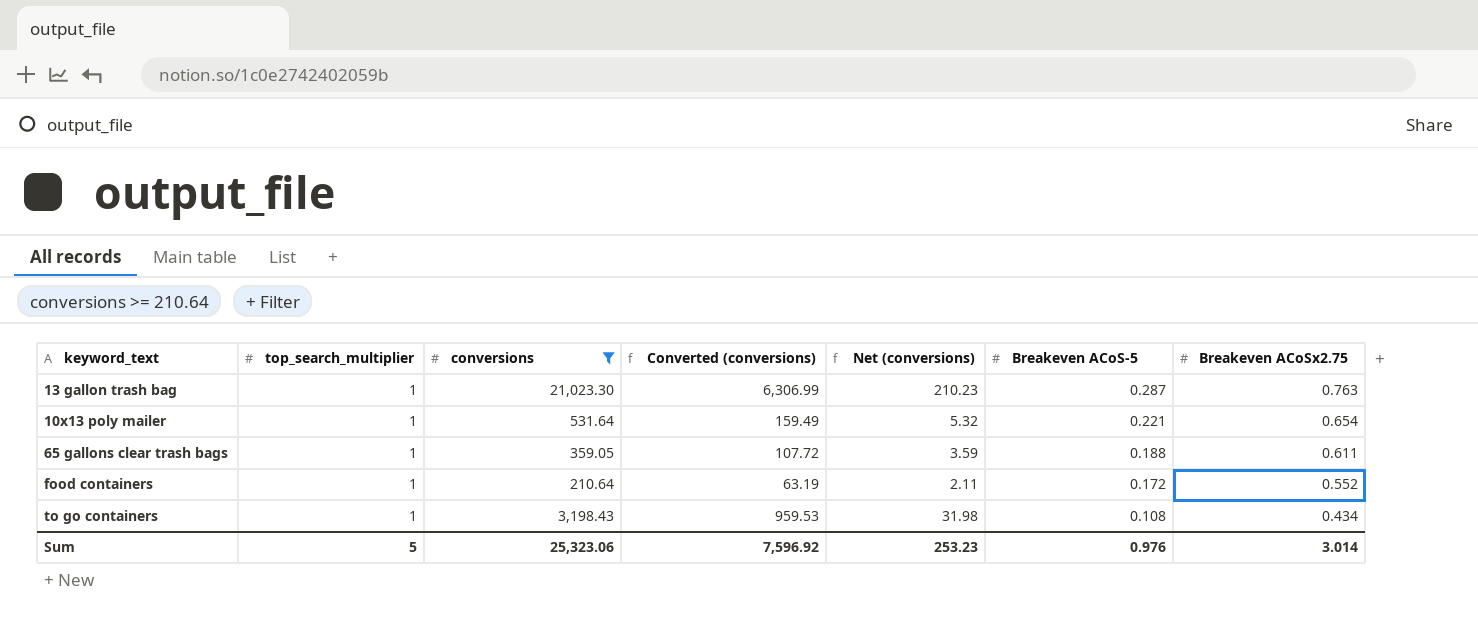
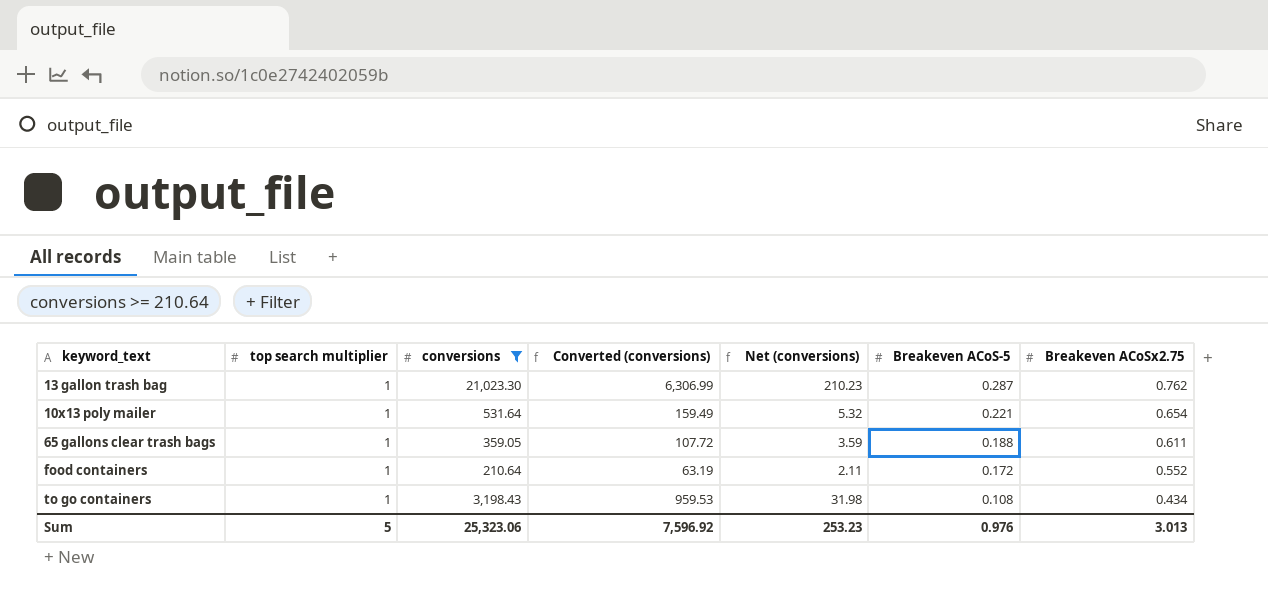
column name: top_search_multiplier -> top search multiplier
13 gallon trash bag | Breakeven ACoSx2.75: 0.763 -> 0.762
Sum | Breakeven ACoSx2.75: 3.014 -> 3.013

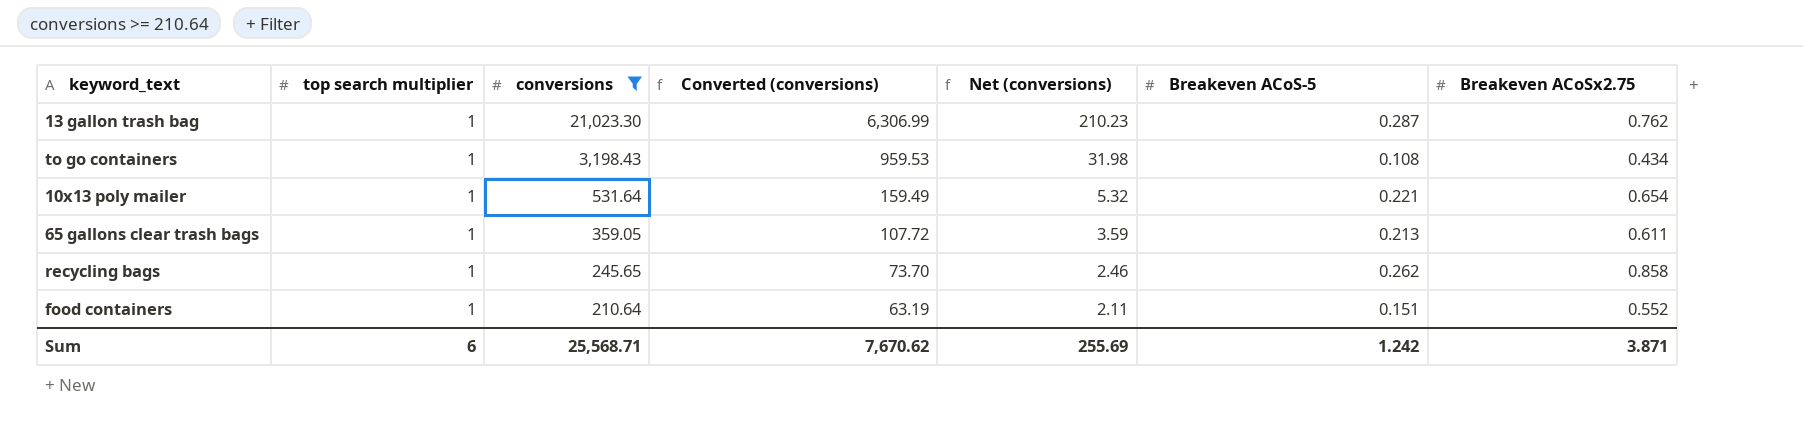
row order: Breakeven ACoS-5 descending -> conversions descending
65 gallons clear trash bags | Breakeven ACoS-5: 0.188 -> 0.213
row recycling bags: none -> 1 | 245.65 | 73.70 | 2.46 | 0.262 | 0.858
food containers | Breakeven ACoS-5: 0.172 -> 0.151
Sum | top search multiplier: 5 -> 6
Sum | conversions: 25,323.06 -> 25,568.71
Sum | Converted (conversions): 7,596.92 -> 7,670.62
Sum | Net (conversions): 253.23 -> 255.69
Sum | Breakeven ACoS-5: 0.976 -> 1.242
Sum | Breakeven ACoSx2.75: 3.013 -> 3.871

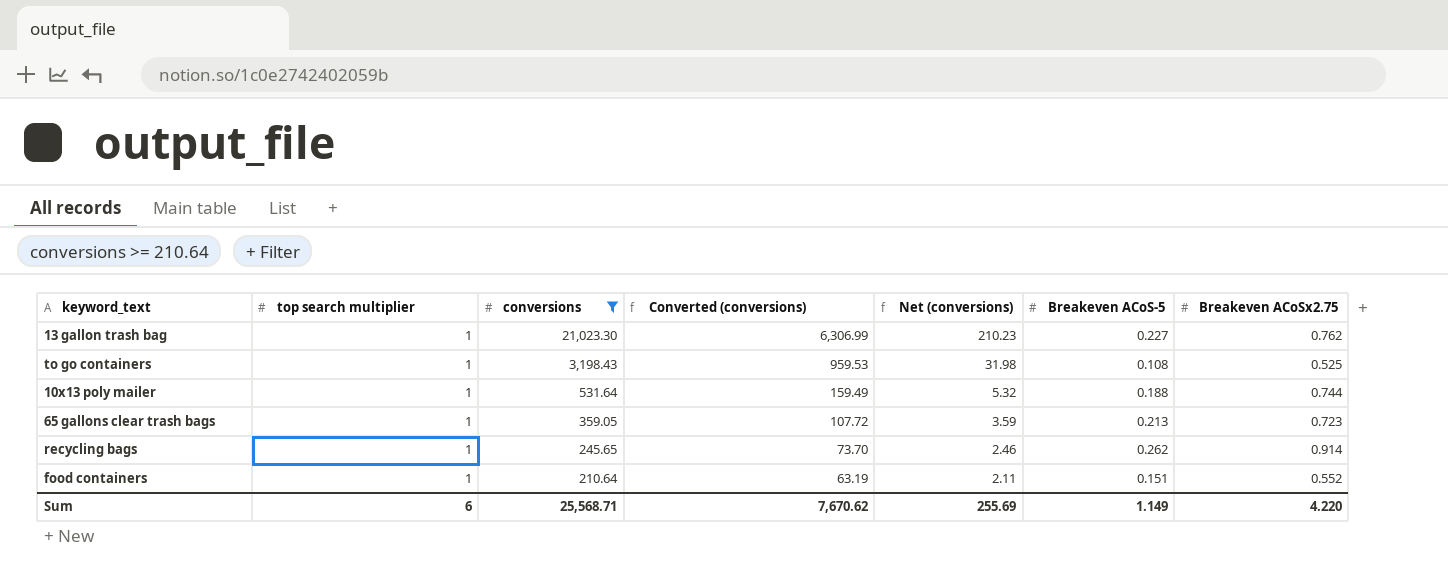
13 gallon trash bag | Breakeven ACoS-5: 0.287 -> 0.227
to go containers | Breakeven ACoSx2.75: 0.434 -> 0.525
10x13 poly mailer | Breakeven ACoS-5: 0.221 -> 0.188
10x13 poly mailer | Breakeven ACoSx2.75: 0.654 -> 0.744
65 gallons clear trash bags | Breakeven ACoSx2.75: 0.611 -> 0.723
recycling bags | Breakeven ACoSx2.75: 0.858 -> 0.914
Sum | Breakeven ACoS-5: 1.242 -> 1.149
Sum | Breakeven ACoSx2.75: 3.871 -> 4.220

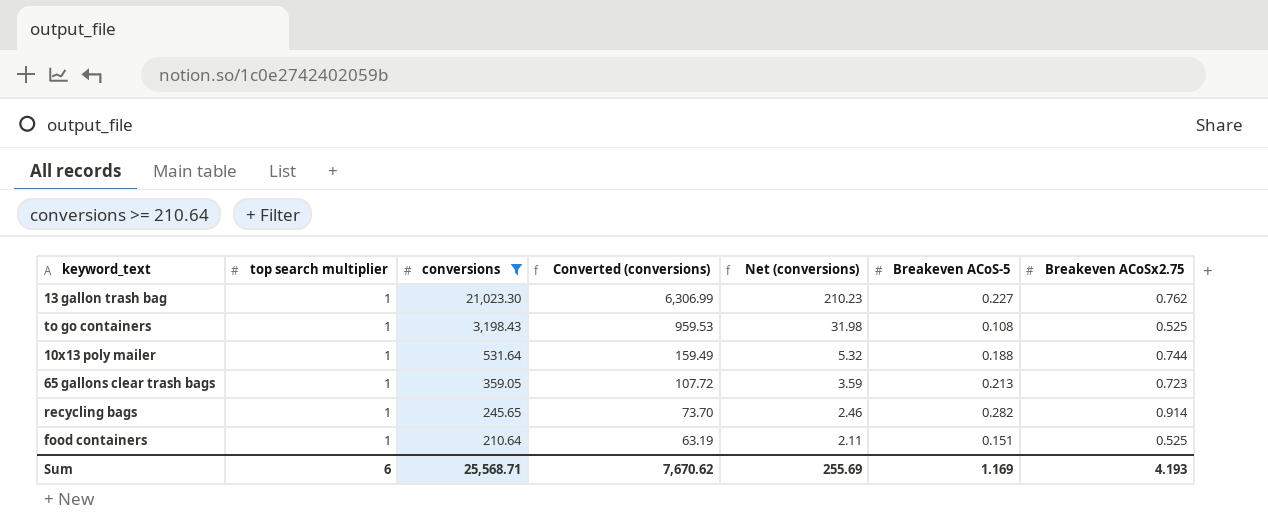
recycling bags | Breakeven ACoS-5: 0.262 -> 0.282
food containers | Breakeven ACoSx2.75: 0.552 -> 0.525
Sum | Breakeven ACoS-5: 1.149 -> 1.169
Sum | Breakeven ACoSx2.75: 4.220 -> 4.193

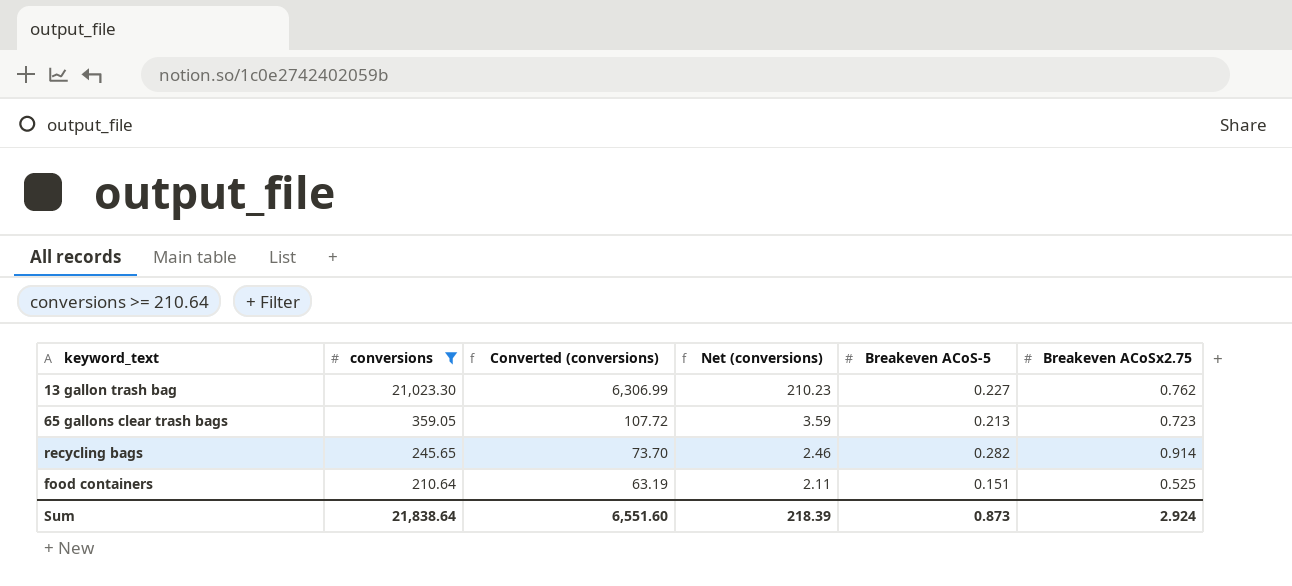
column top search multiplier | position: 2 -> none
row to go containers: 1 | 3,198.43 | 959.53 | 31.98 | 0.108 | 0.525 -> none
row 10x13 poly mailer: 1 | 531.64 | 159.49 | 5.32 | 0.188 | 0.744 -> none
Sum | conversions: 25,568.71 -> 21,838.64
Sum | Converted (conversions): 7,670.62 -> 6,551.60
Sum | Net (conversions): 255.69 -> 218.39
Sum | Breakeven ACoS-5: 1.169 -> 0.873
Sum | Breakeven ACoSx2.75: 4.193 -> 2.924

